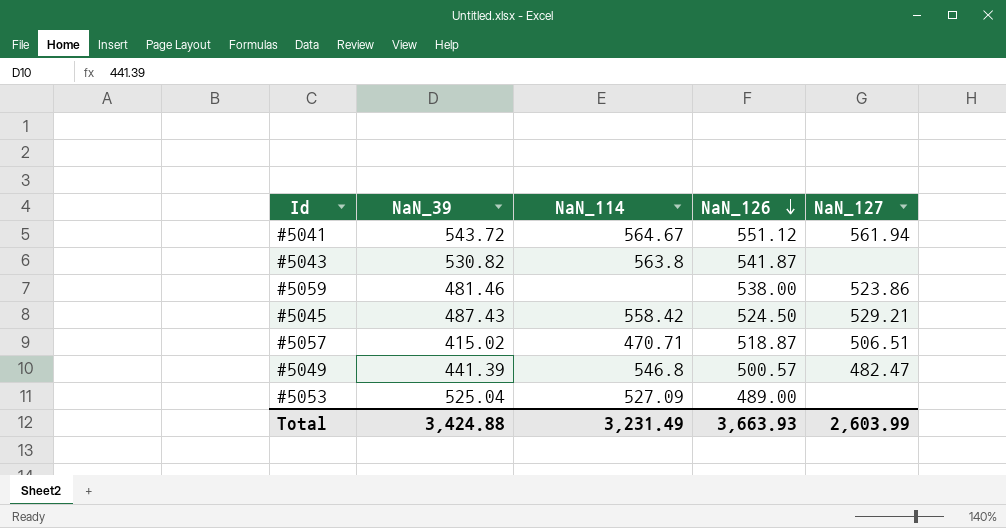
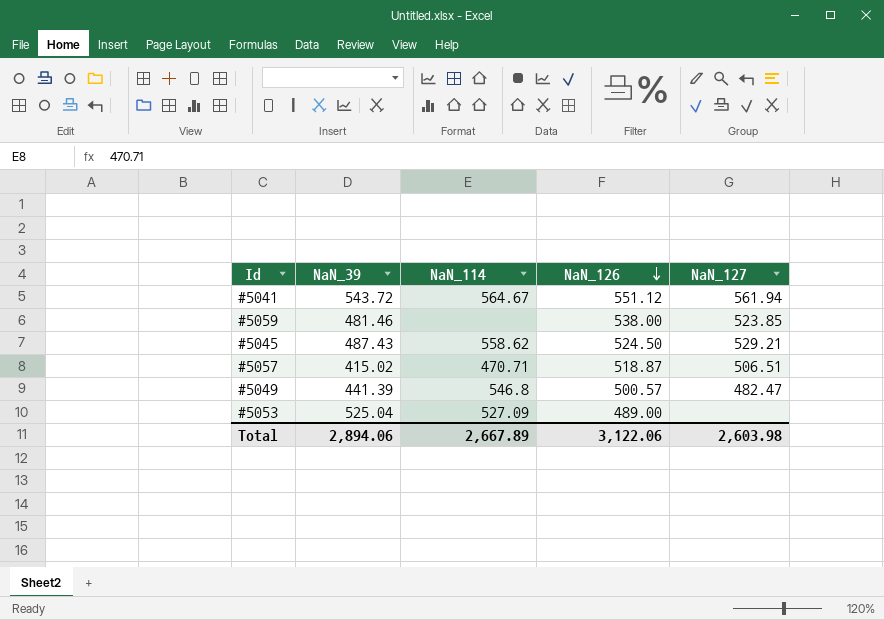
row #5043: 530.82 | 563.8 | 541.87 | none -> none
#5059 | NaN_127: 523.86 -> 523.85
#5045 | NaN_114: 558.42 -> 558.62
Total | NaN_39: 3,424.88 -> 2,894.06
Total | NaN_114: 3,231.49 -> 2,667.89
Total | NaN_126: 3,663.93 -> 3,122.06
Total | NaN_127: 2,603.99 -> 2,603.98

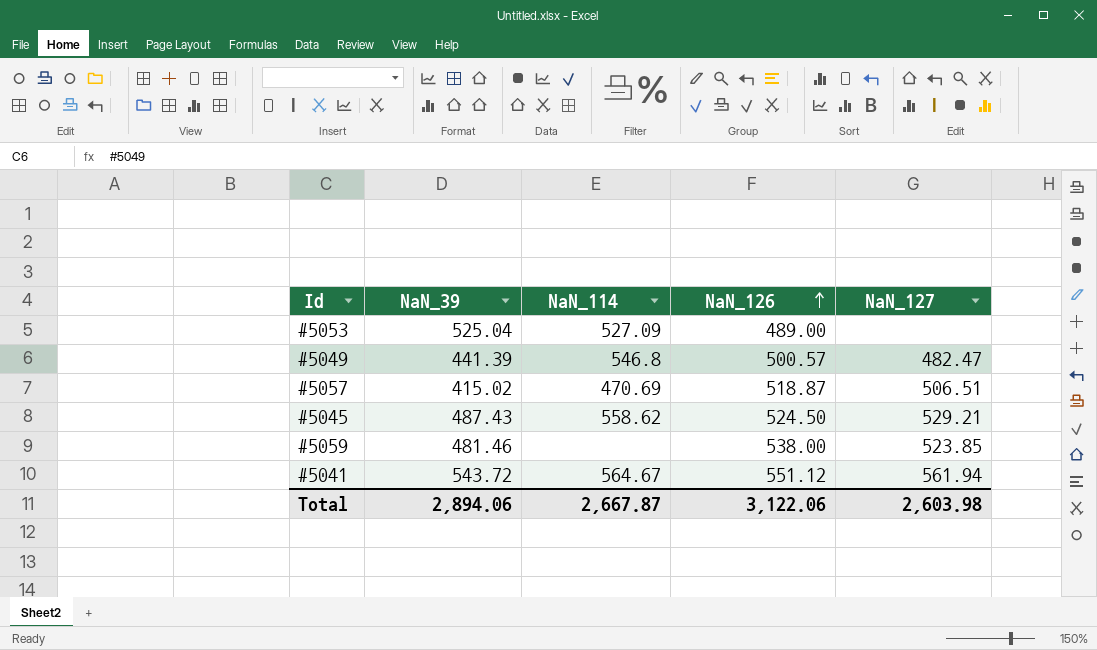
row order: NaN_126 descending -> NaN_126 ascending
#5057 | NaN_114: 470.71 -> 470.69
Total | NaN_114: 2,667.89 -> 2,667.87

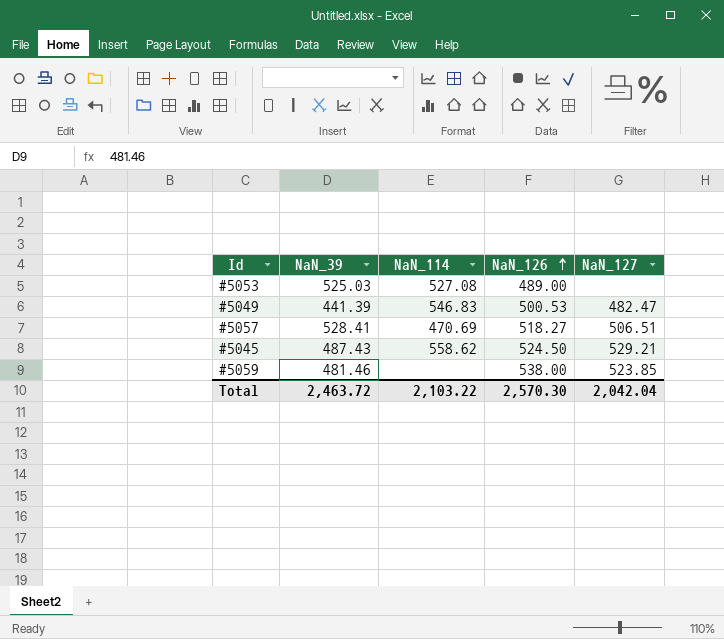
row #5041: 543.72 | 564.67 | 551.12 | 561.94 -> none
#5053 | NaN_39: 525.04 -> 525.03
#5053 | NaN_114: 527.09 -> 527.08
#5049 | NaN_114: 546.8 -> 546.83
#5049 | NaN_126: 500.57 -> 500.53
#5057 | NaN_39: 415.02 -> 528.41
#5057 | NaN_126: 518.87 -> 518.27
Total | NaN_39: 2,894.06 -> 2,463.72
Total | NaN_114: 2,667.87 -> 2,103.22
Total | NaN_126: 3,122.06 -> 2,570.30
Total | NaN_127: 2,603.98 -> 2,042.04

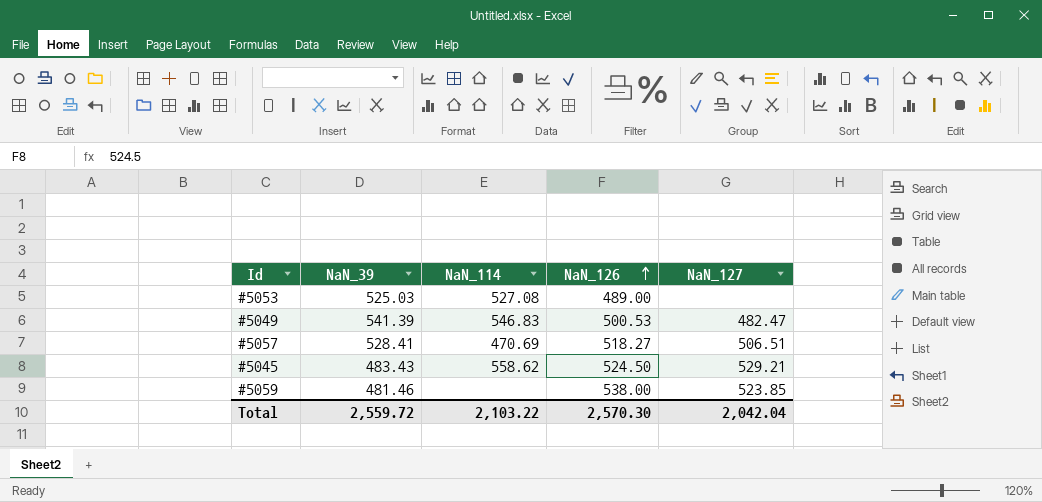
#5049 | NaN_39: 441.39 -> 541.39
#5045 | NaN_39: 487.43 -> 483.43
Total | NaN_39: 2,463.72 -> 2,559.72

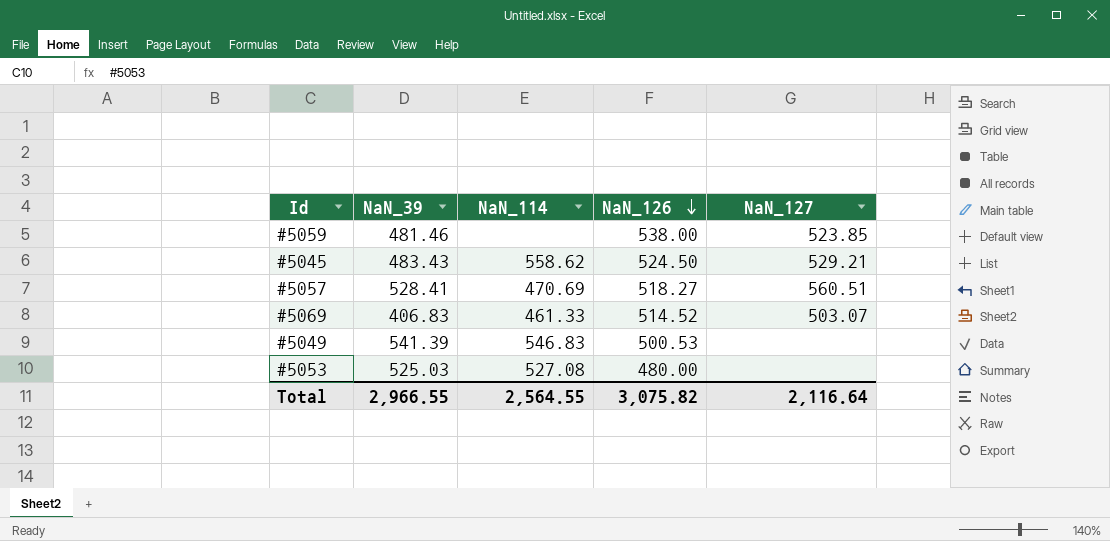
row order: NaN_126 ascending -> NaN_126 descending
#5057 | NaN_127: 506.51 -> 560.51
row #5069: none -> 406.83 | 461.33 | 514.52 | 503.07
#5049 | NaN_127: 482.47 -> none
#5053 | NaN_126: 489.00 -> 480.00
Total | NaN_39: 2,559.72 -> 2,966.55
Total | NaN_114: 2,103.22 -> 2,564.55
Total | NaN_126: 2,570.30 -> 3,075.82
Total | NaN_127: 2,042.04 -> 2,116.64

